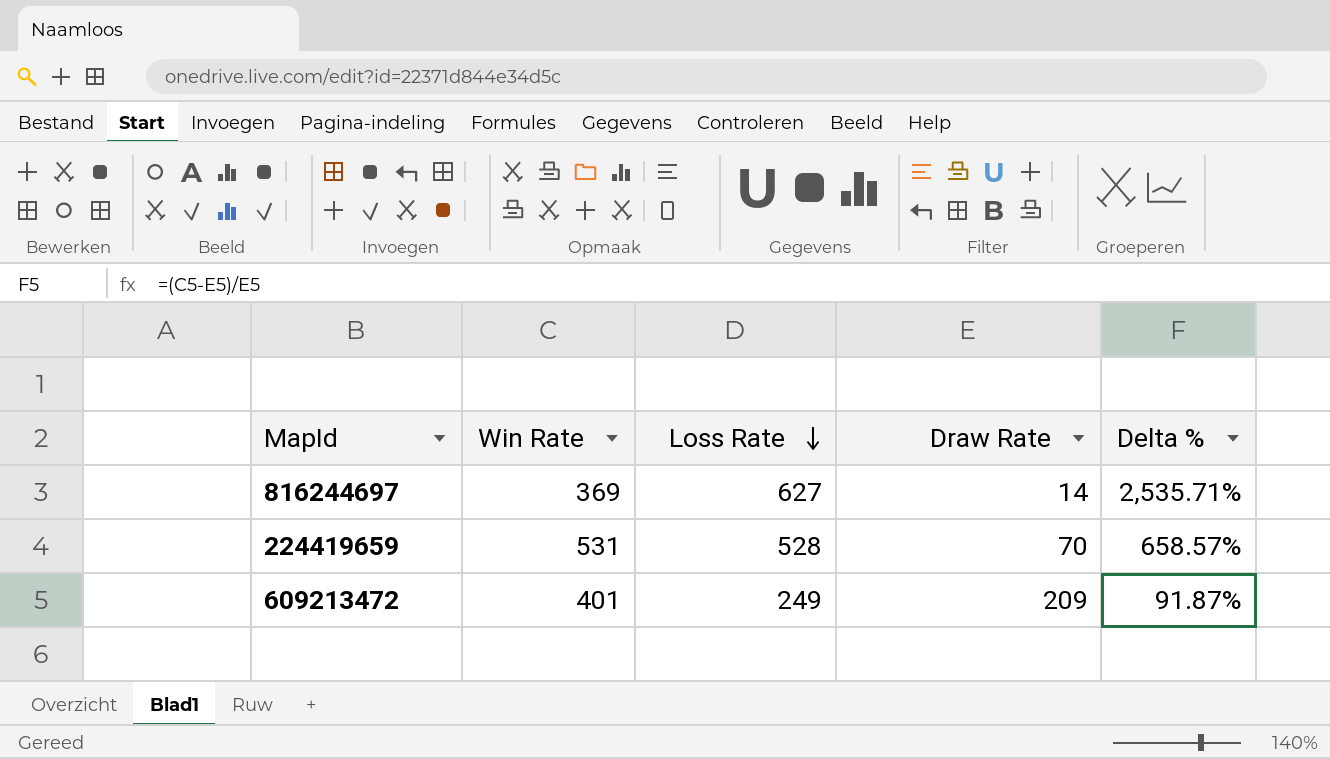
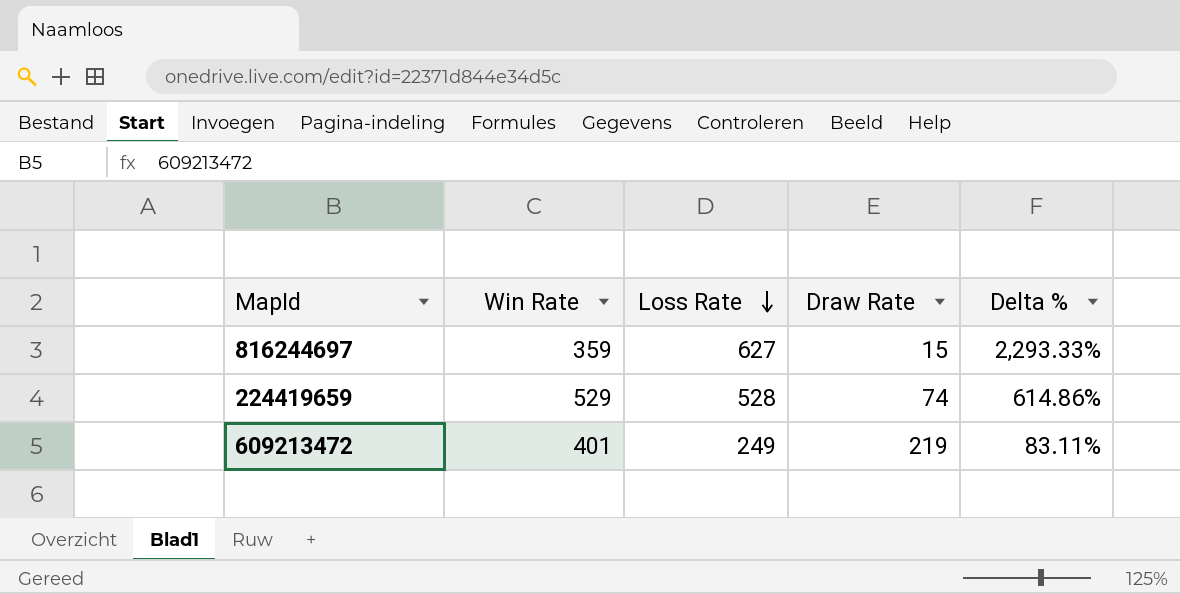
816244697 | Win Rate: 369 -> 359
816244697 | Draw Rate: 14 -> 15
816244697 | Delta %: 2,535.71% -> 2,293.33%
224419659 | Win Rate: 531 -> 529
224419659 | Draw Rate: 70 -> 74
224419659 | Delta %: 658.57% -> 614.86%
609213472 | Draw Rate: 209 -> 219
609213472 | Delta %: 91.87% -> 83.11%

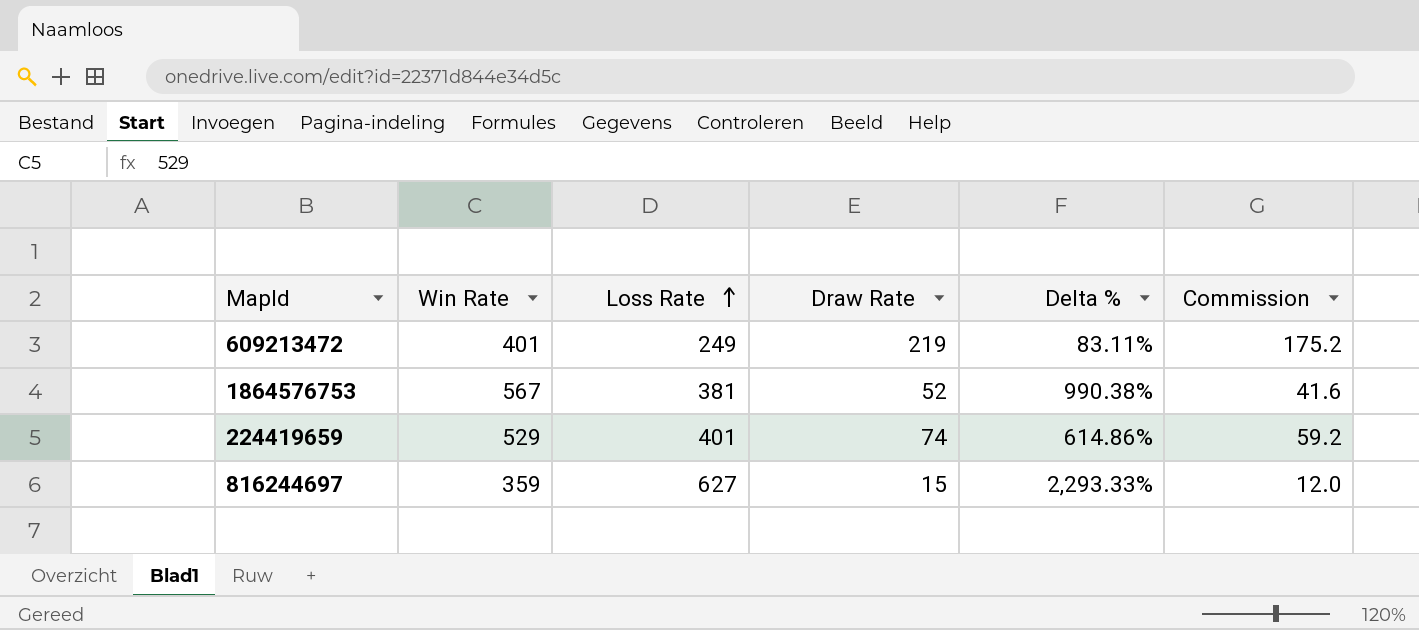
row order: Loss Rate descending -> Loss Rate ascending
column Commission | formula: none -> [Draw Rate] * 0.8
row 1864576753: none -> 567 | 381 | 52 | 990.38% | 41.6
224419659 | Loss Rate: 528 -> 401

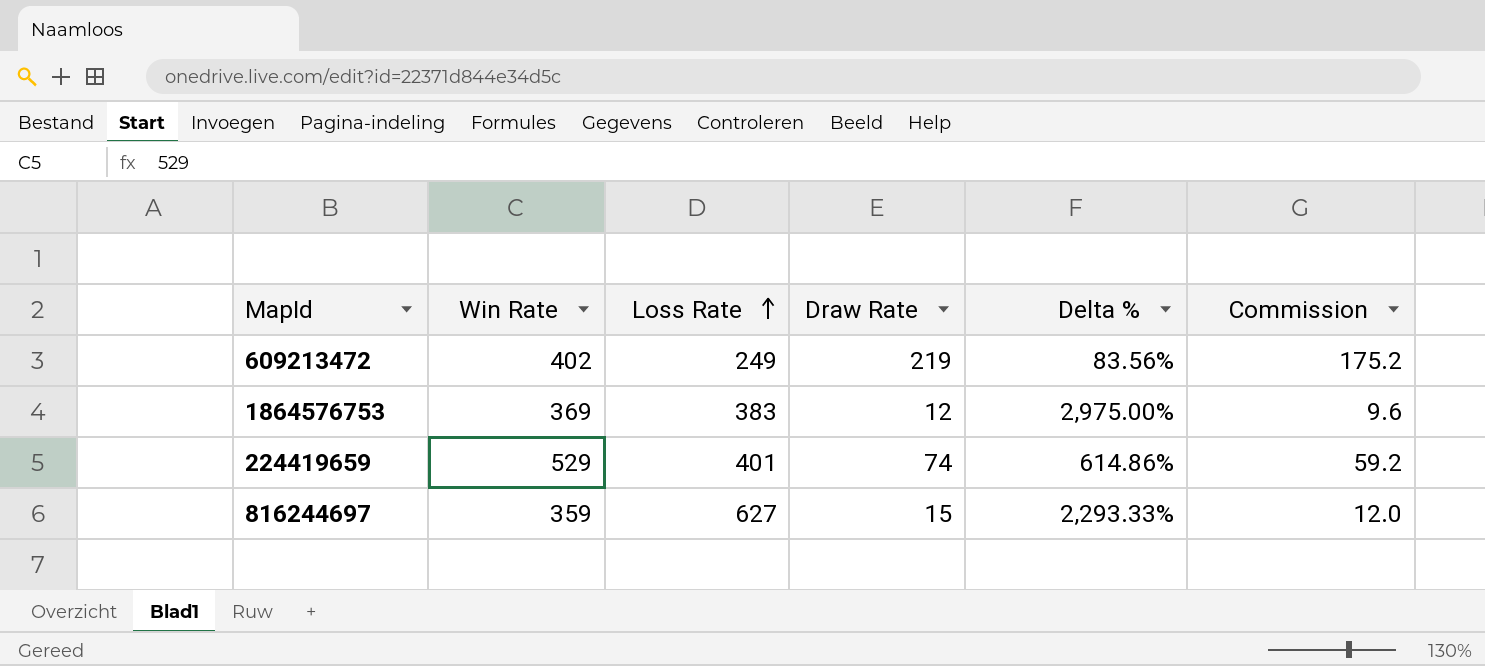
609213472 | Win Rate: 401 -> 402
609213472 | Delta %: 83.11% -> 83.56%
1864576753 | Win Rate: 567 -> 369
1864576753 | Loss Rate: 381 -> 383
1864576753 | Draw Rate: 52 -> 12
1864576753 | Delta %: 990.38% -> 2,975.00%
1864576753 | Commission: 41.6 -> 9.6

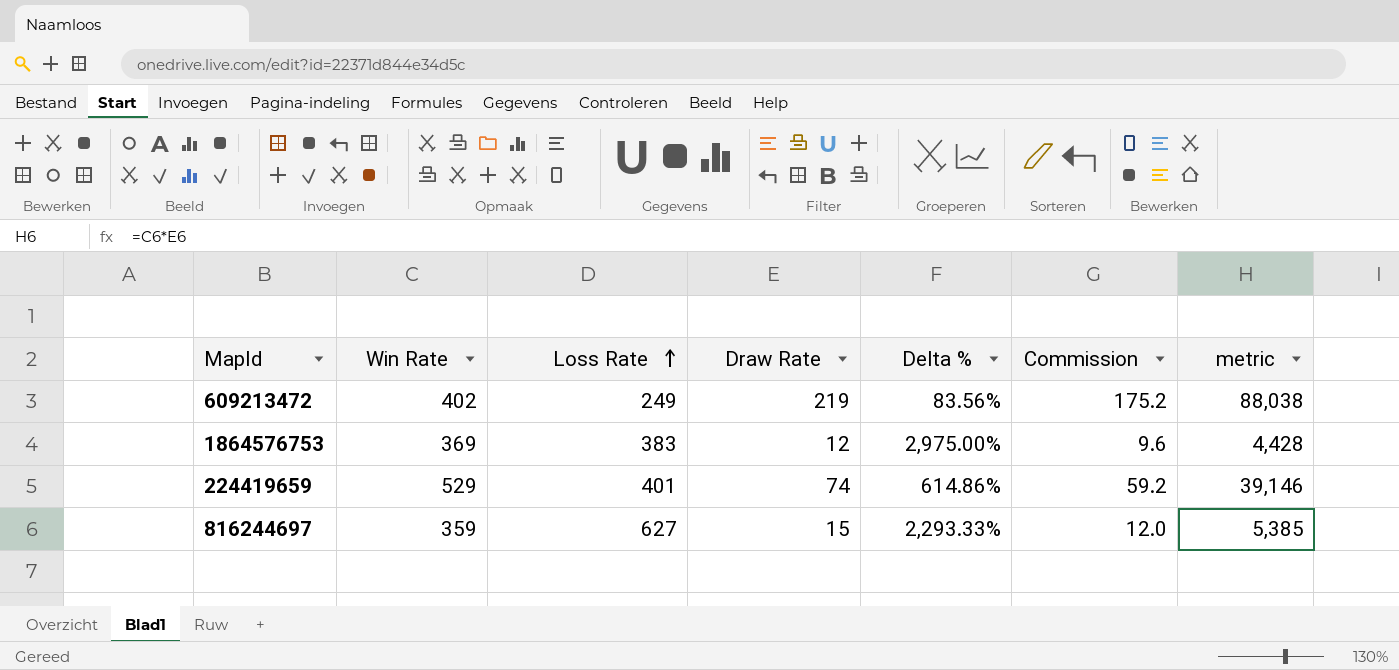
column metric | formula: none -> [Win Rate] * [Draw Rate]

